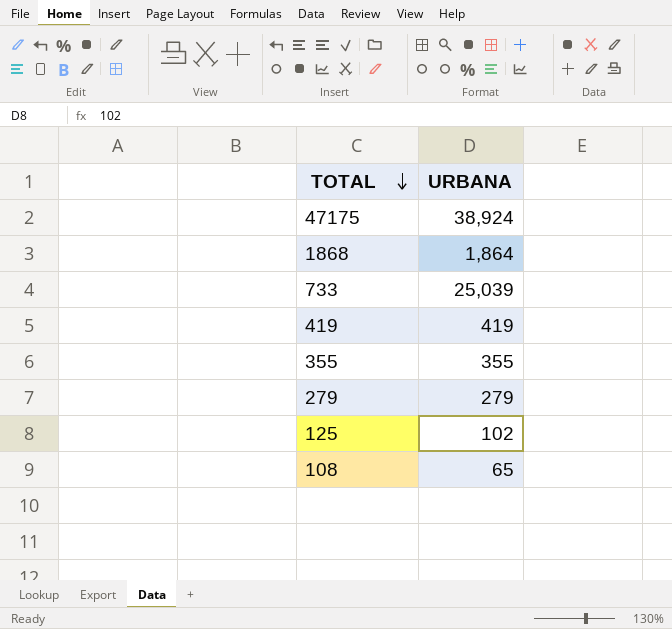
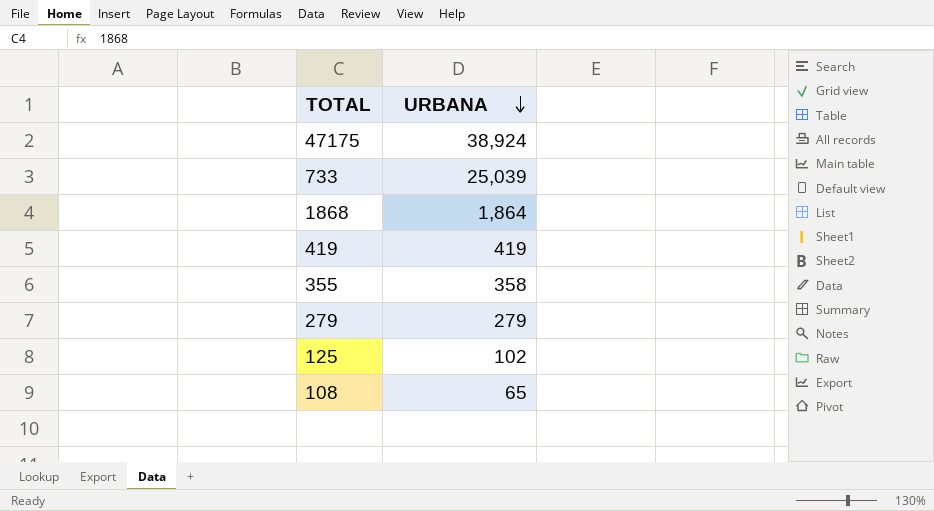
row order: TOTAL descending -> URBANA descending
355 | URBANA: 355 -> 358

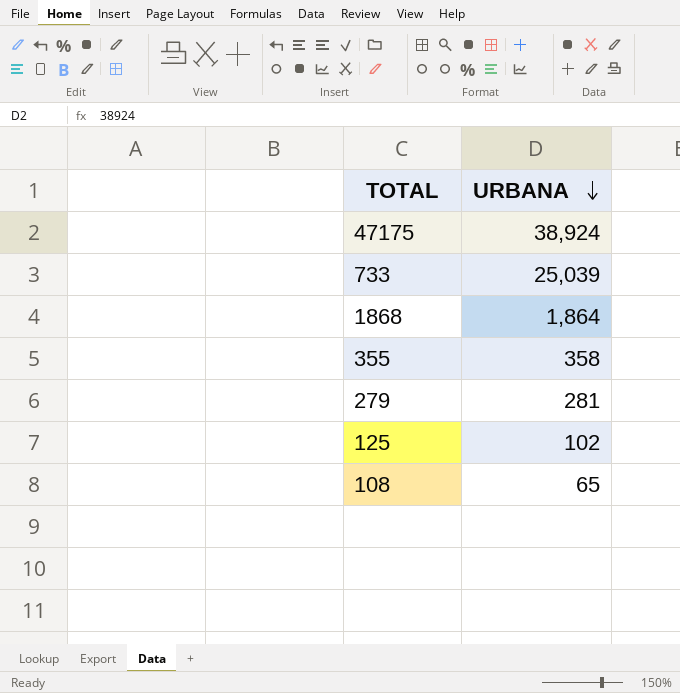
row 419: 419 -> none
279 | URBANA: 279 -> 281

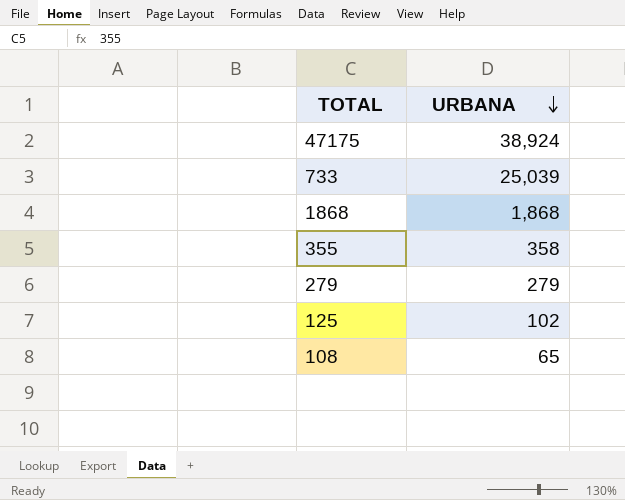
1868 | URBANA: 1,864 -> 1,868
279 | URBANA: 281 -> 279

